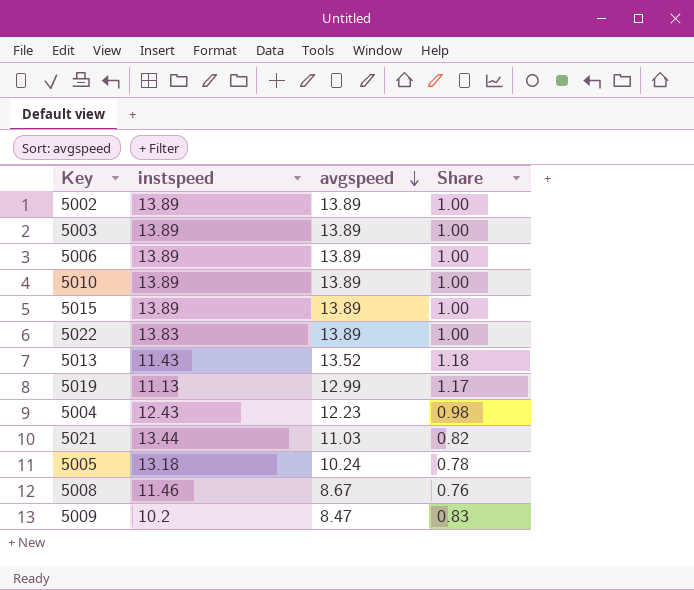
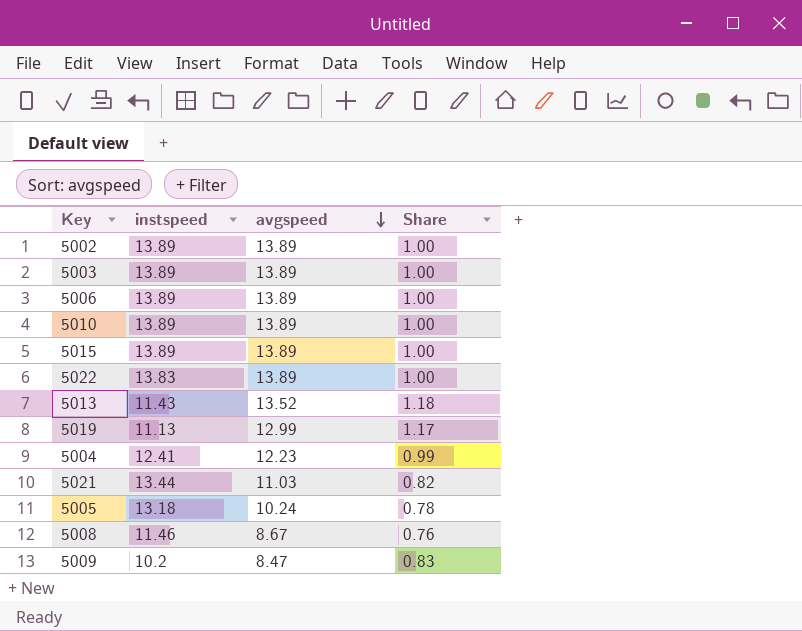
5004 | instspeed: 12.43 -> 12.41
5004 | Share: 0.98 -> 0.99

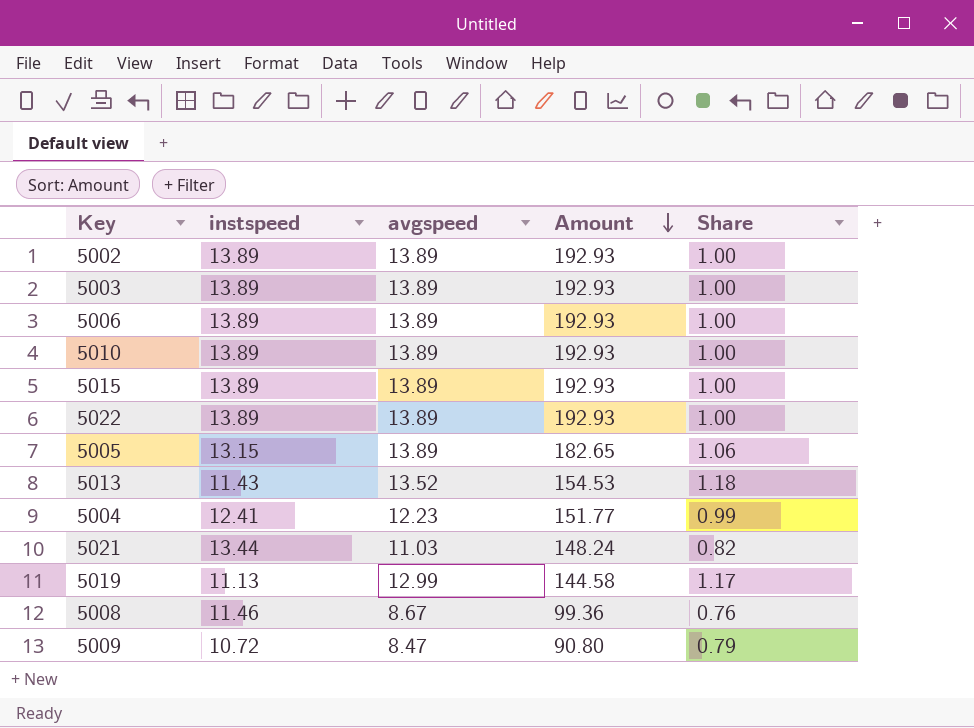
row order: avgspeed descending -> Amount descending
column Amount | formula: none -> [instspeed] * [avgspeed]
5022 | instspeed: 13.83 -> 13.89
5005 | instspeed: 13.18 -> 13.15
5005 | avgspeed: 10.24 -> 13.89
5005 | Share: 0.78 -> 1.06
5009 | instspeed: 10.2 -> 10.72
5009 | Share: 0.83 -> 0.79

